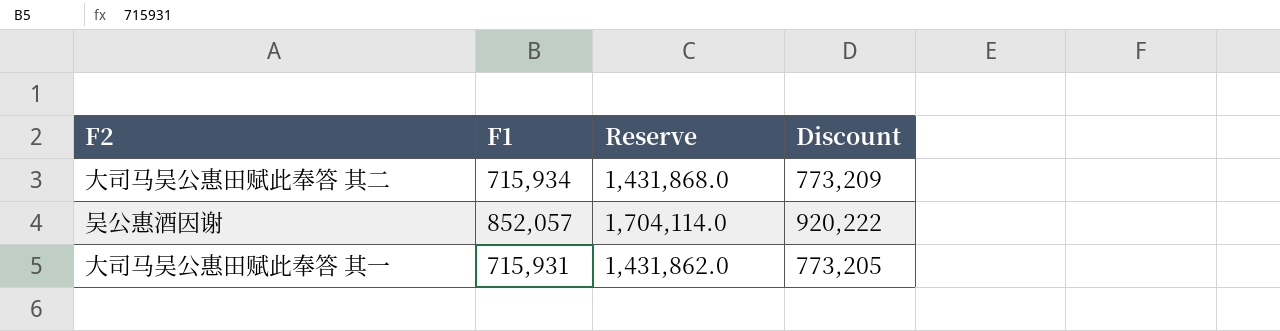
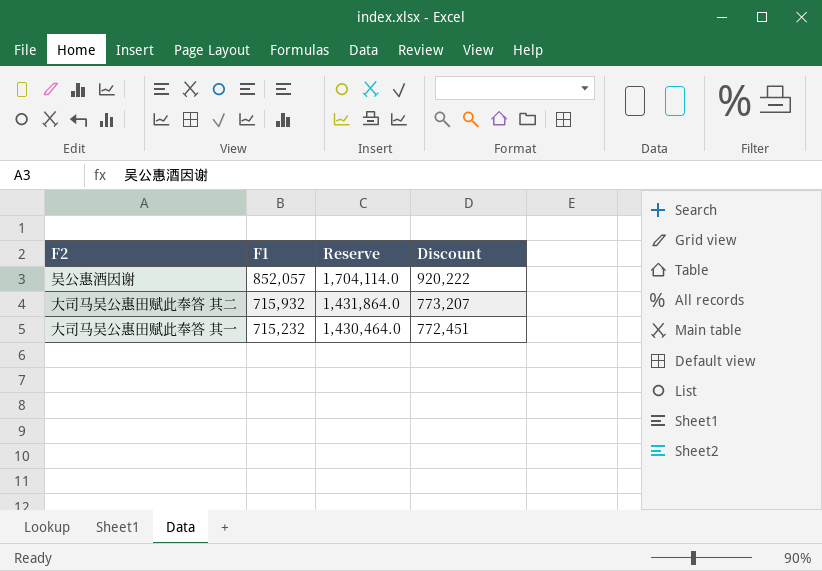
row order: none -> F1 descending
大司马吴公惠田赋此奉答 其二 | F1: 715,934 -> 715,932
大司马吴公惠田赋此奉答 其二 | Reserve: 1,431,868.0 -> 1,431,864.0
大司马吴公惠田赋此奉答 其二 | Discount: 773,209 -> 773,207
大司马吴公惠田赋此奉答 其一 | F1: 715,931 -> 715,232
大司马吴公惠田赋此奉答 其一 | Reserve: 1,431,862.0 -> 1,430,464.0
大司马吴公惠田赋此奉答 其一 | Discount: 773,205 -> 772,451

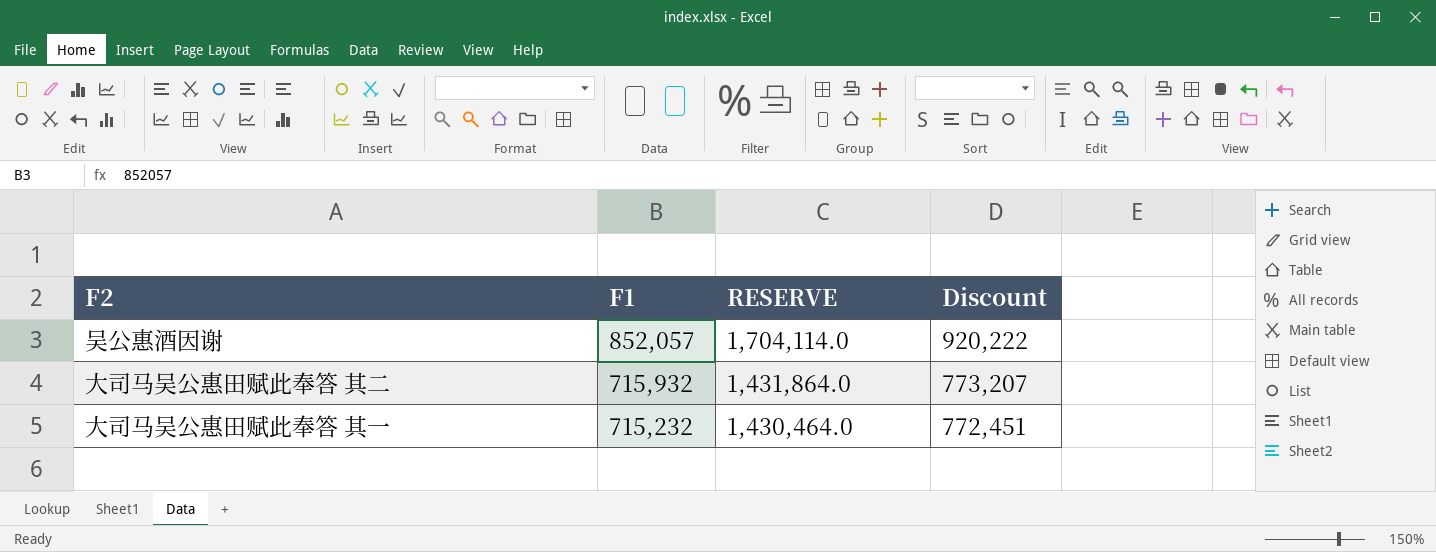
column name: Reserve -> RESERVE

